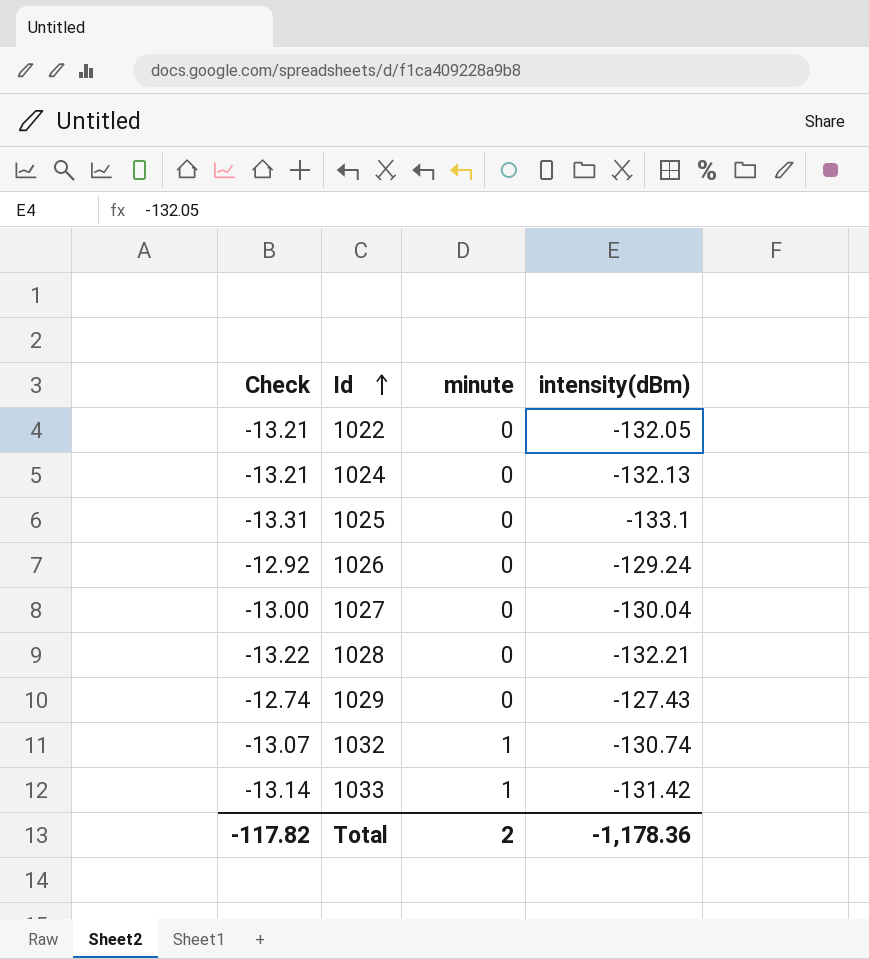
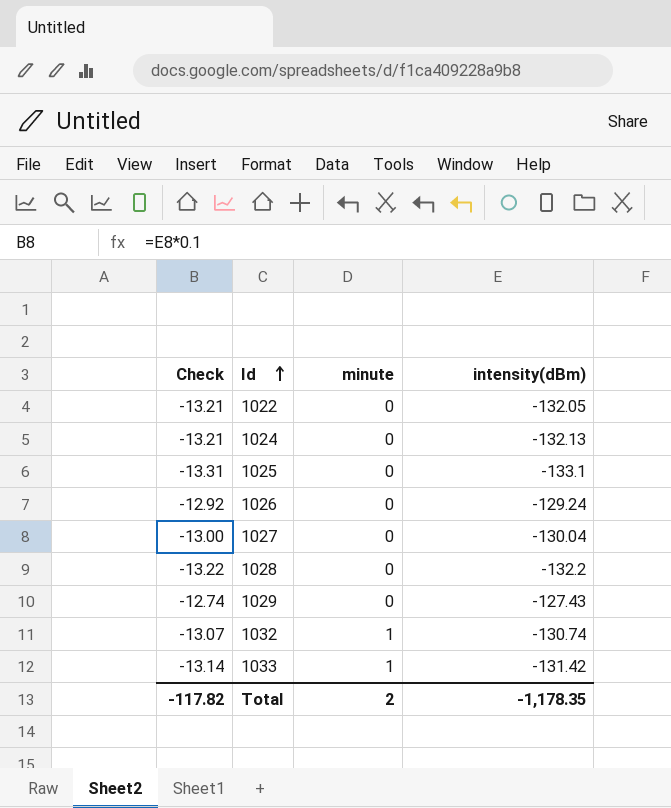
1028 | intensity(dBm): -132.21 -> -132.2
Total | intensity(dBm): -1,178.36 -> -1,178.35

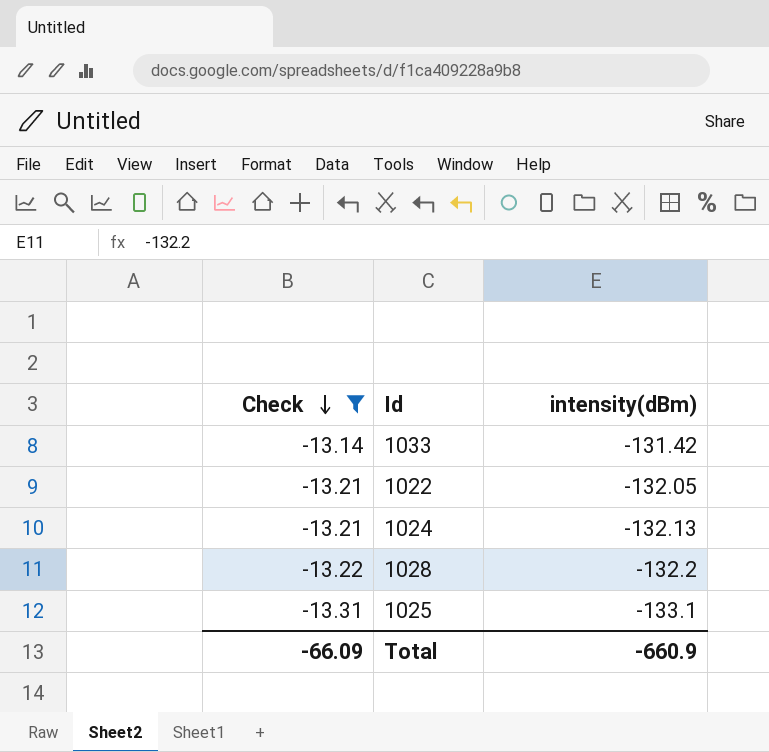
filter: none -> Check <= -13.14
row order: Id ascending -> Check descending
column minute | position: 3 -> none
Total | Check: -117.82 -> -66.09
Total | intensity(dBm): -1,178.35 -> -660.9

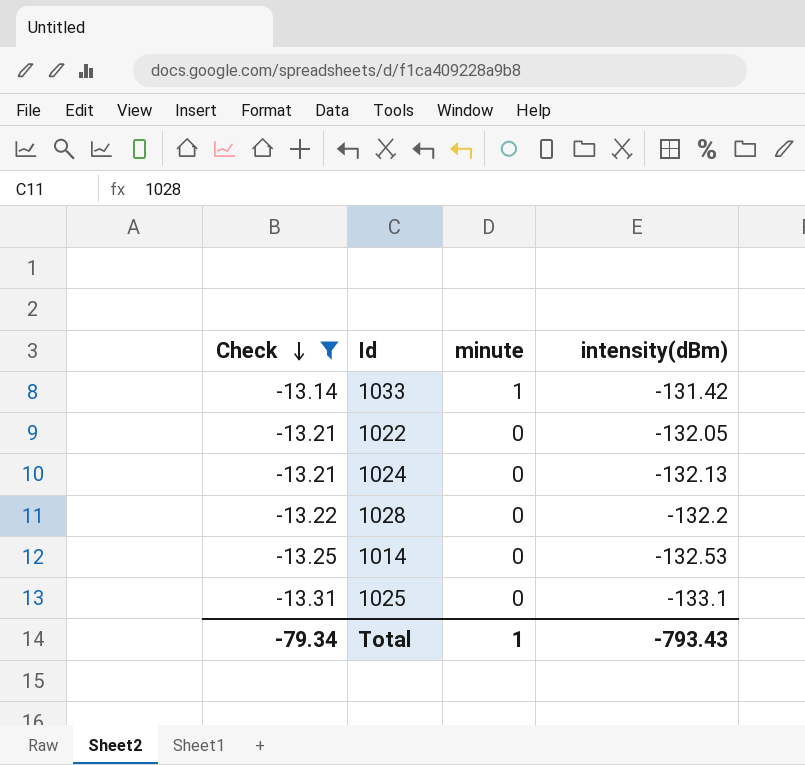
column minute | position: none -> 3
row 1014: none -> -13.25 | 0 | -132.53
Total | Check: -66.09 -> -79.34
Total | intensity(dBm): -660.9 -> -793.43

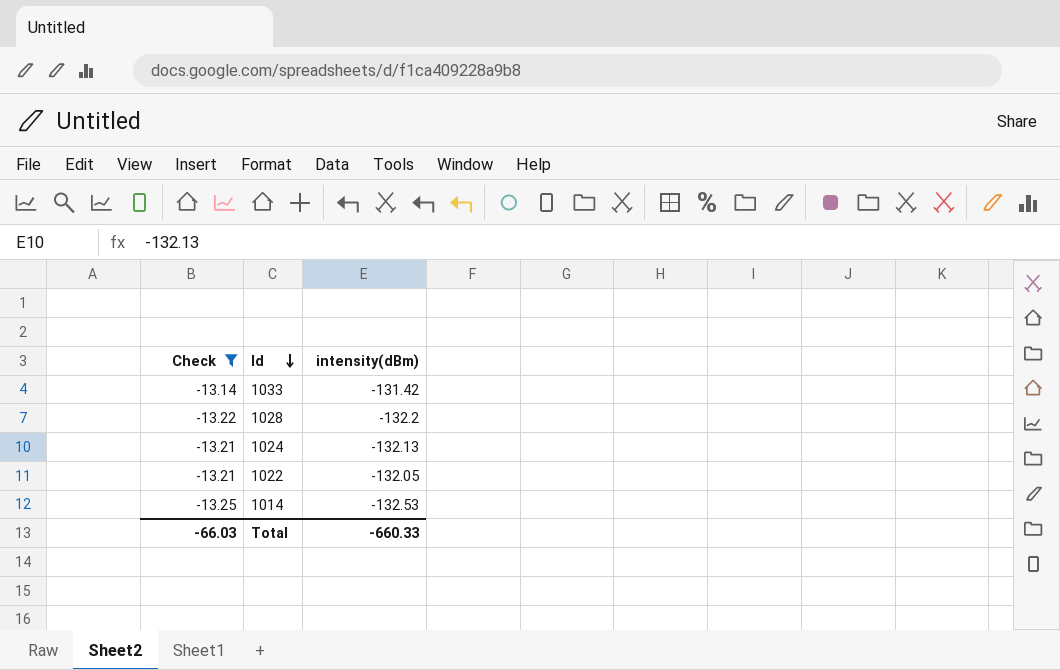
row order: Check descending -> Id descending
column minute | position: 3 -> none
row 1025: -13.31 | 0 | -133.1 -> none
Total | Check: -79.34 -> -66.03
Total | intensity(dBm): -793.43 -> -660.33

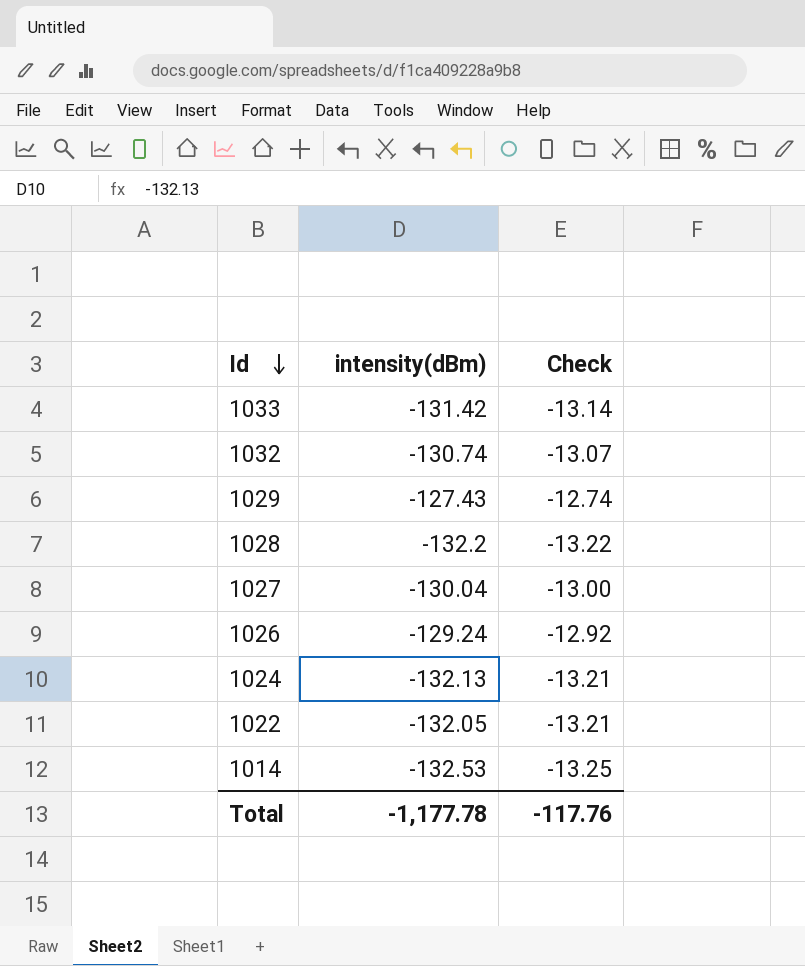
filter: Check <= -13.14 -> none
column Check | position: 1 -> 3
Total | intensity(dBm): -660.33 -> -1,177.78
Total | Check: -66.03 -> -117.76

